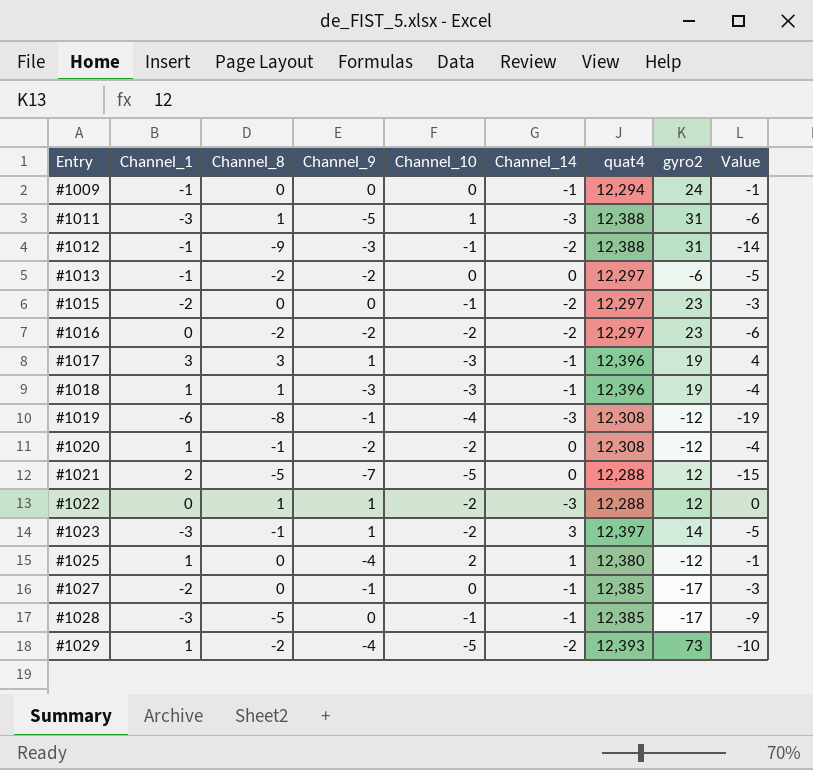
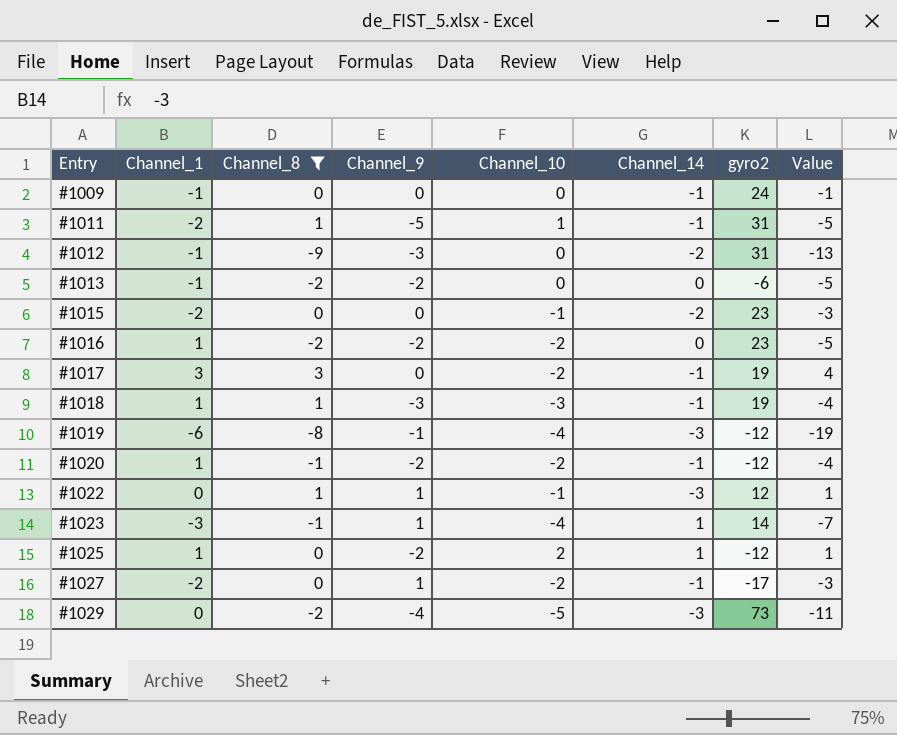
filter: none -> Channel_8 != -5
column quat4 | position: 7 -> none
#1011 | Channel_1: -3 -> -2
#1011 | Channel_14: -3 -> -1
#1011 | Value: -6 -> -5
#1012 | Channel_10: -1 -> 0
#1012 | Value: -14 -> -13
#1016 | Channel_1: 0 -> 1
#1016 | Channel_14: -2 -> 0
#1016 | Value: -6 -> -5
#1017 | Channel_9: 1 -> 0
#1017 | Channel_10: -3 -> -2
#1020 | Channel_14: 0 -> -1
#1022 | Channel_10: -2 -> -1
#1022 | Value: 0 -> 1
#1023 | Channel_10: -2 -> -4
#1023 | Channel_14: 3 -> 1
#1023 | Value: -5 -> -7
#1025 | Channel_9: -4 -> -2
#1025 | Value: -1 -> 1
#1027 | Channel_9: -1 -> 1
#1027 | Channel_10: 0 -> -2
#1029 | Channel_1: 1 -> 0
#1029 | Channel_14: -2 -> -3
#1029 | Value: -10 -> -11

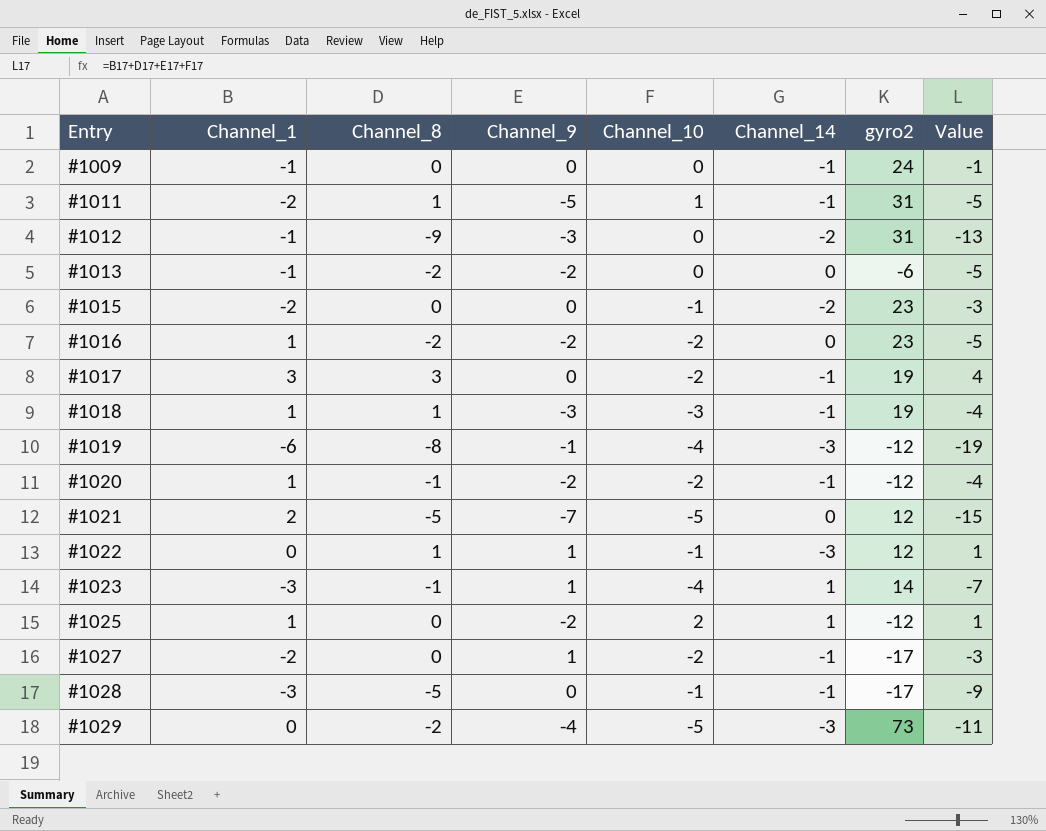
filter: Channel_8 != -5 -> none

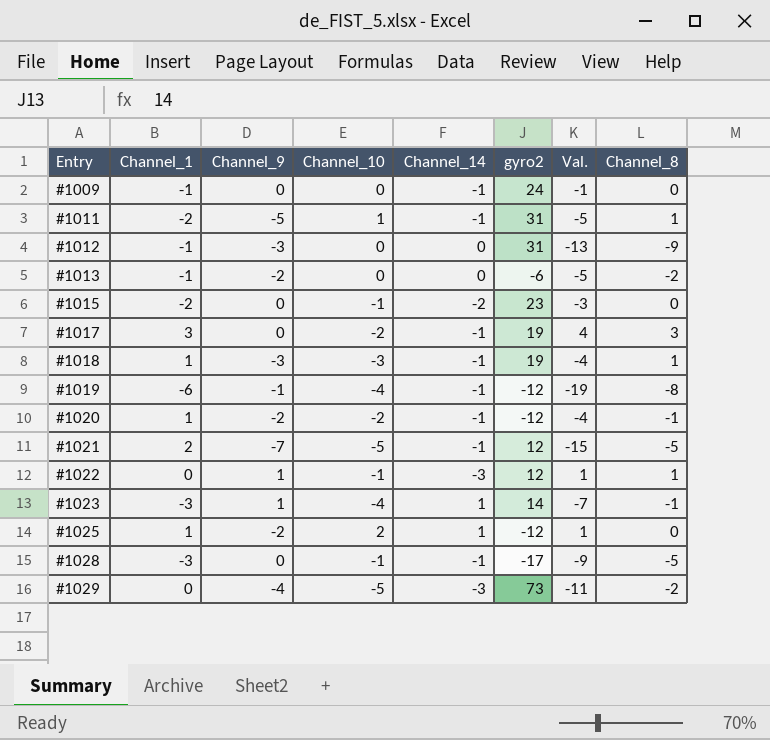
column name: Value -> Val.
column Channel_8 | position: 3 -> 8
row #1016: 1 | -2 | -2 | -2 | 0 | 23 | -5 -> none
row #1027: -2 | 0 | 1 | -2 | -1 | -17 | -3 -> none
#1012 | Channel_14: -2 -> 0
#1019 | Channel_14: -3 -> -1
#1021 | Channel_14: 0 -> -1

